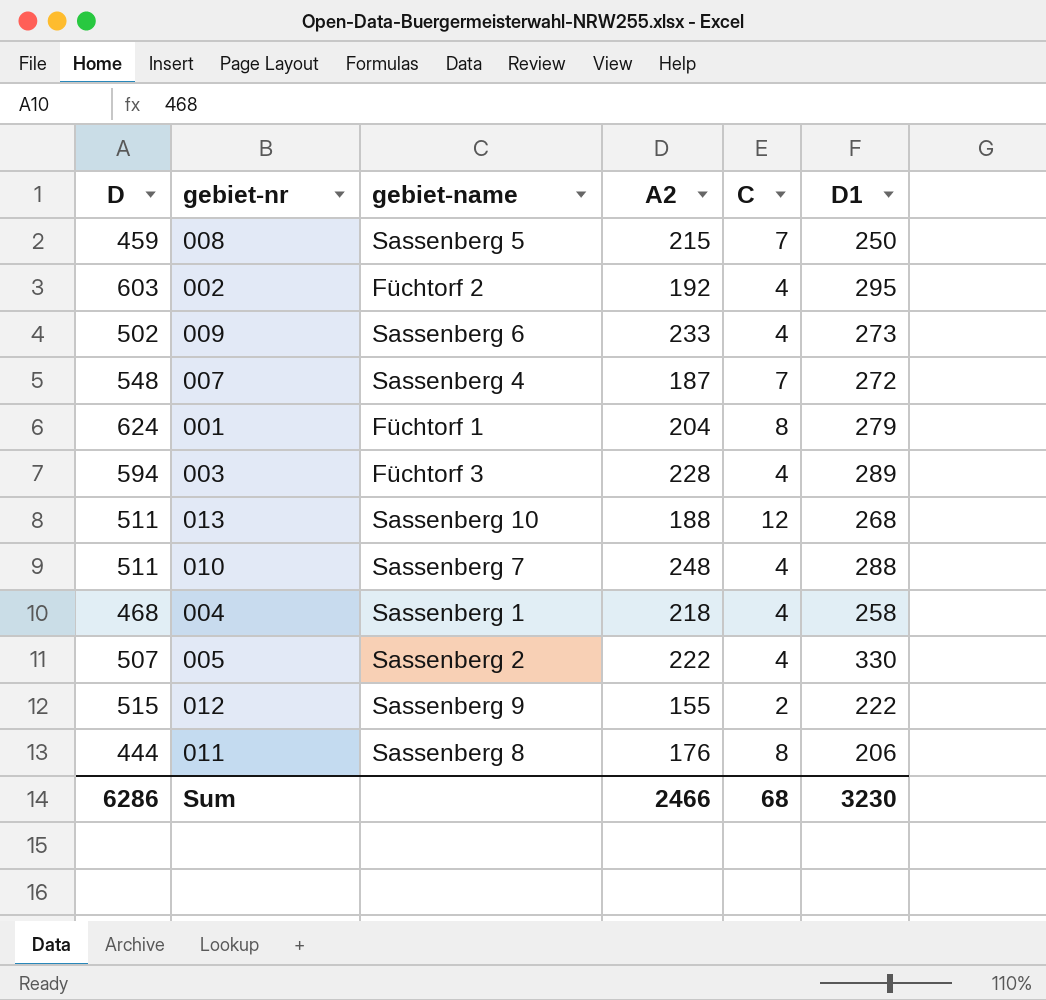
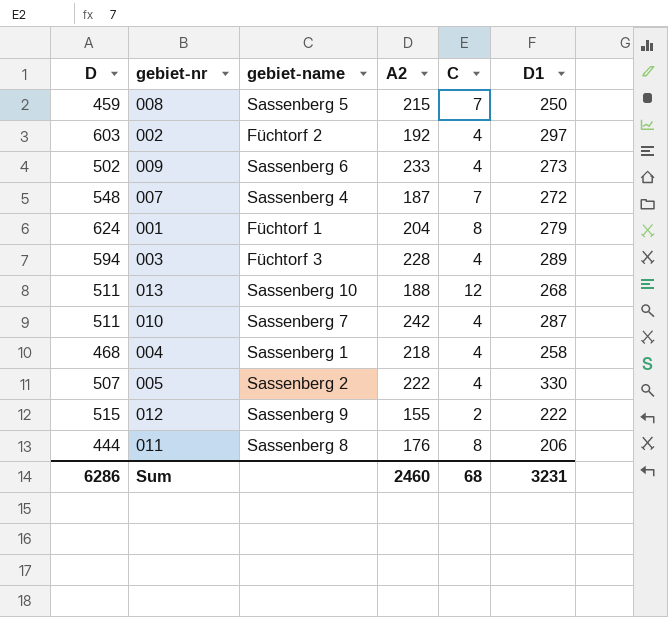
002 | D1: 295 -> 297
010 | A2: 248 -> 242
010 | D1: 288 -> 287
Sum | A2: 2466 -> 2460
Sum | D1: 3230 -> 3231

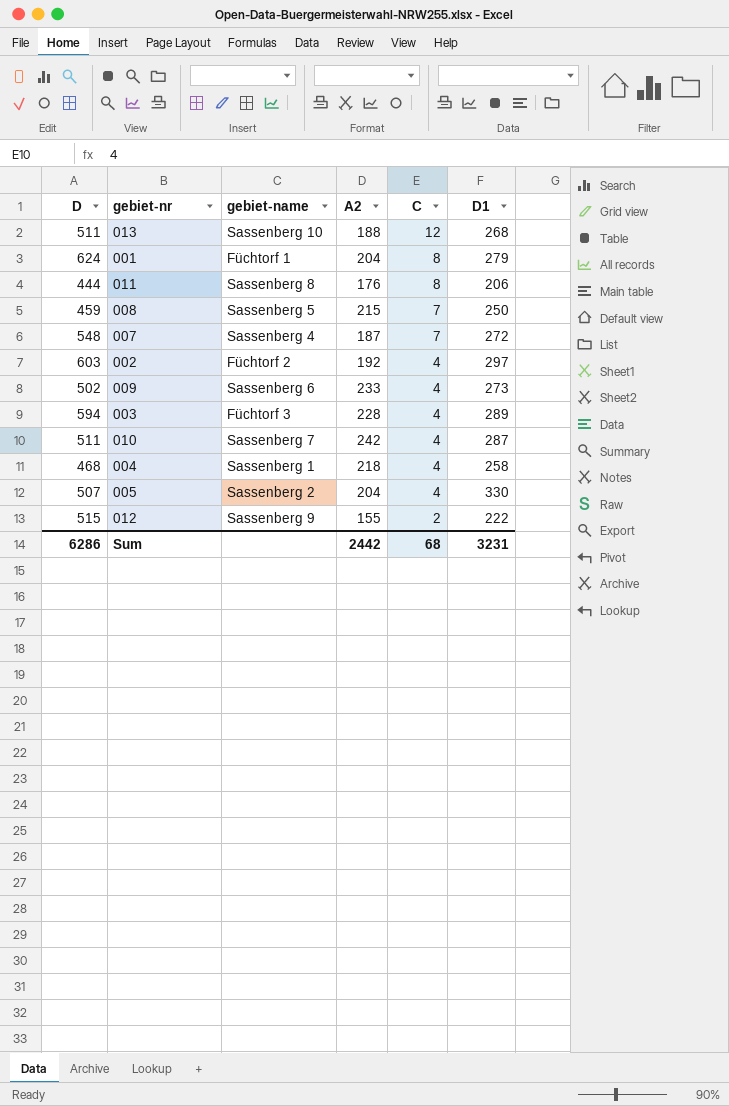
row order: none -> C descending
005 | A2: 222 -> 204
Sum | A2: 2460 -> 2442

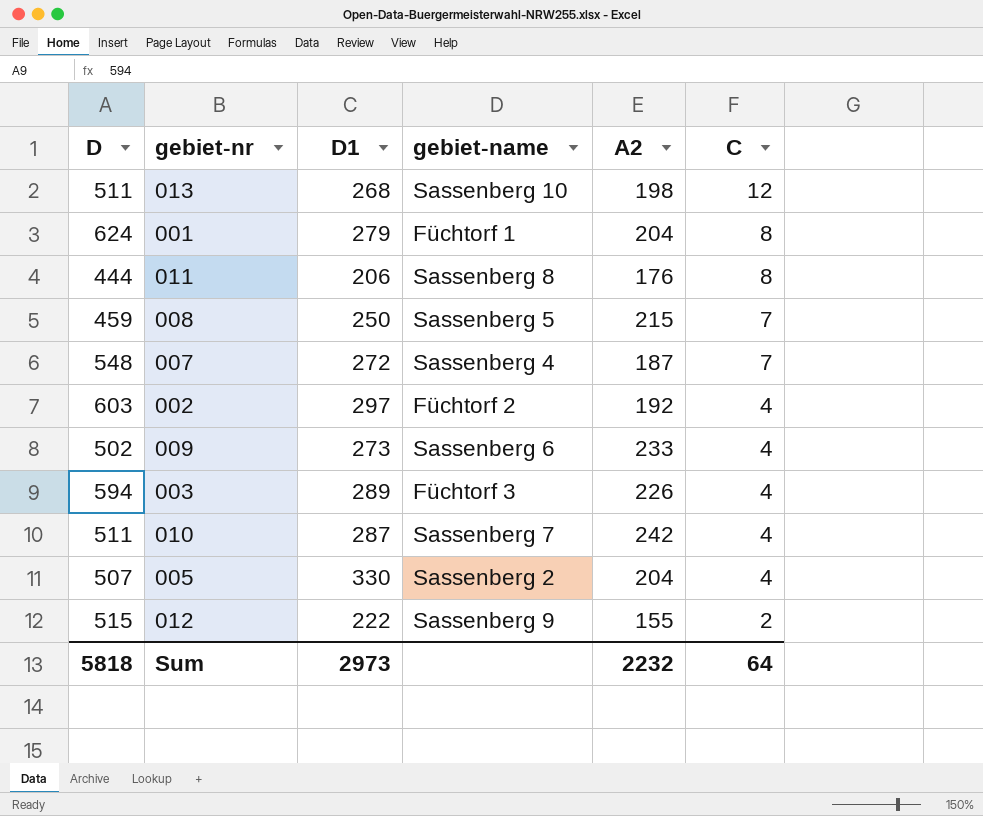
column D1 | position: 6 -> 3
row 004: 468 | Sassenberg 1 | 218 | 4 | 258 -> none
013 | A2: 188 -> 198
003 | A2: 228 -> 226
Sum | D: 6286 -> 5818
Sum | D1: 3231 -> 2973
Sum | A2: 2442 -> 2232
Sum | C: 68 -> 64

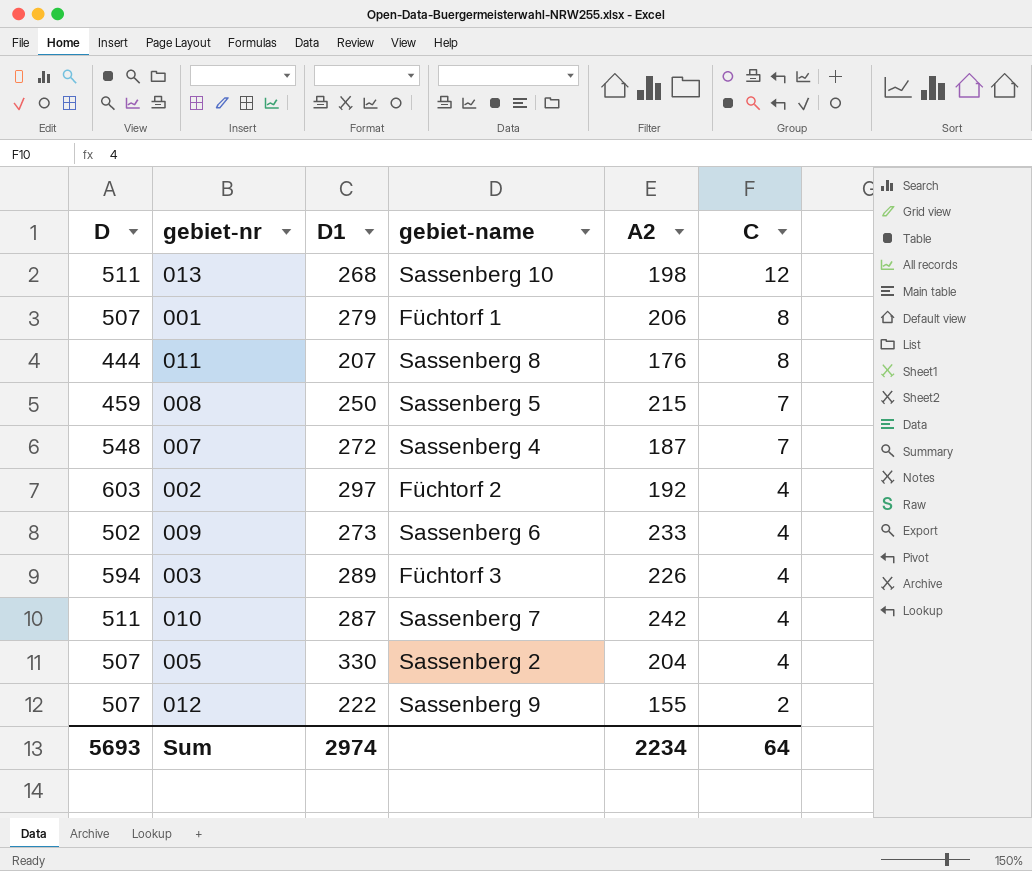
001 | D: 624 -> 507
001 | A2: 204 -> 206
011 | D1: 206 -> 207
012 | D: 515 -> 507
Sum | D: 5818 -> 5693
Sum | D1: 2973 -> 2974
Sum | A2: 2232 -> 2234

